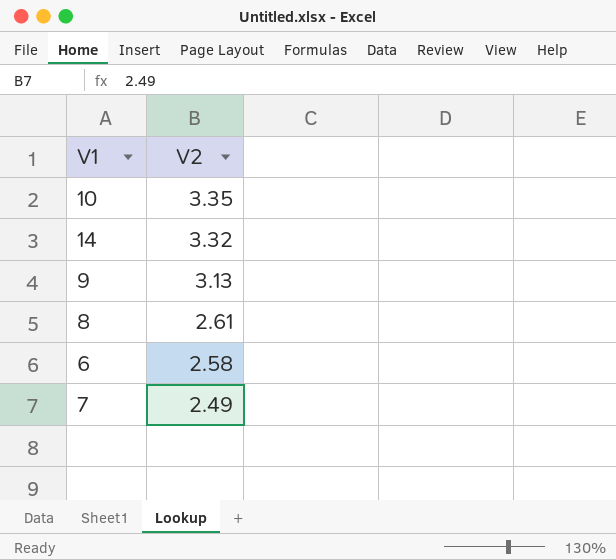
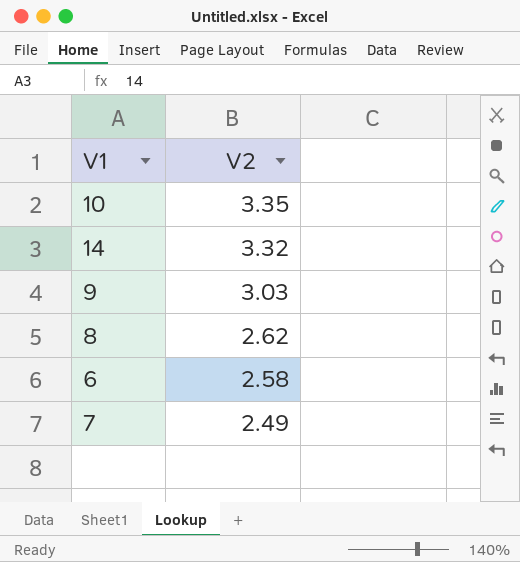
9 | V2: 3.13 -> 3.03
8 | V2: 2.61 -> 2.62

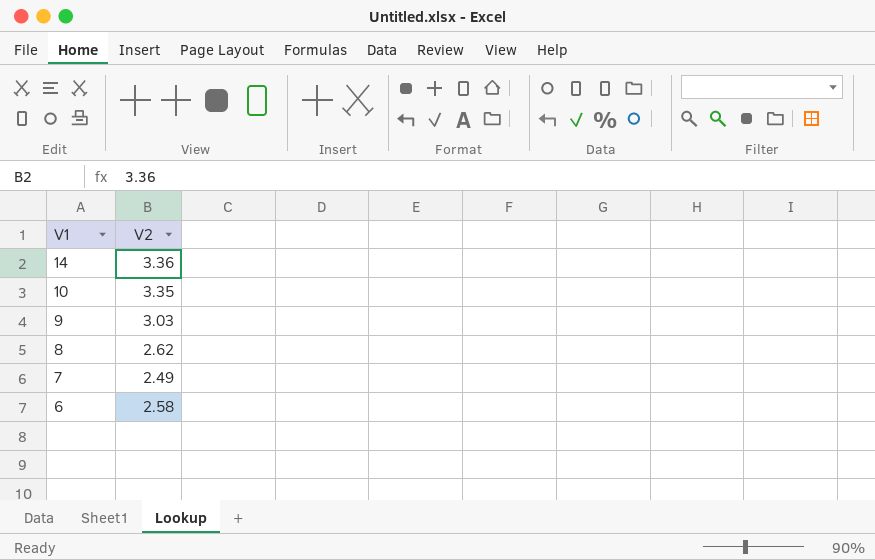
row order: V2 descending -> V1 descending
14 | V2: 3.32 -> 3.36

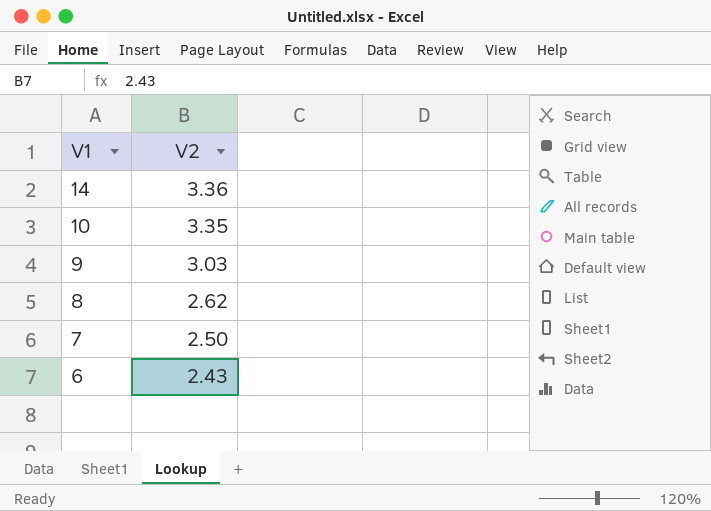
7 | V2: 2.49 -> 2.50
6 | V2: 2.58 -> 2.43

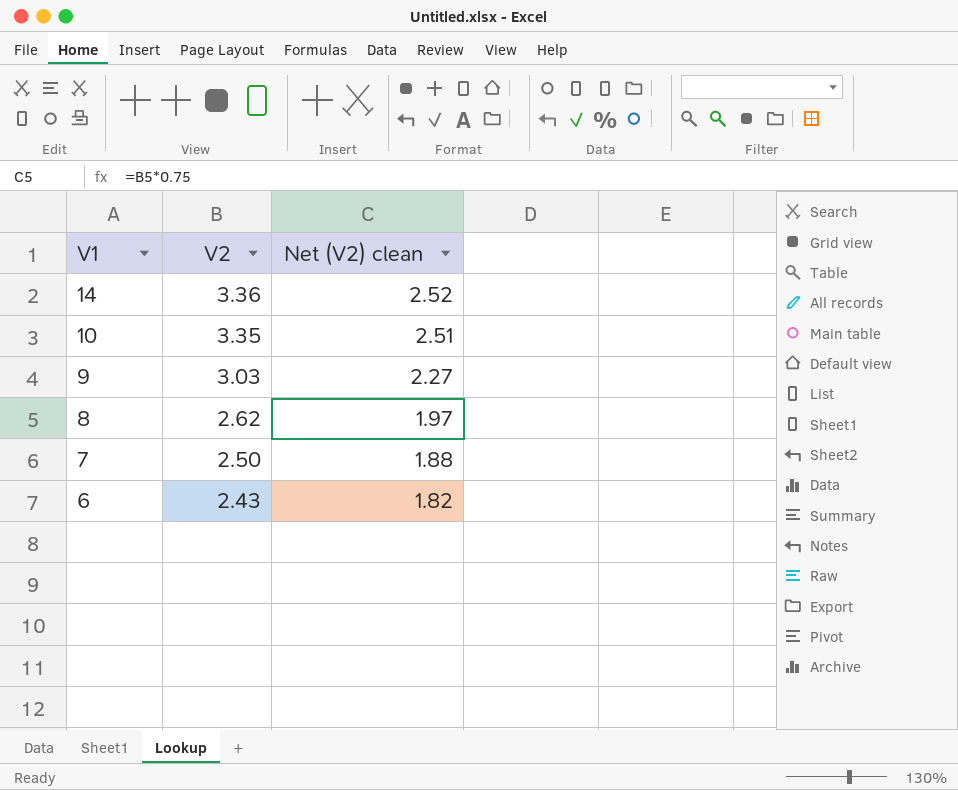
column Net (V2) clean | formula: none -> [V2] * 0.75

